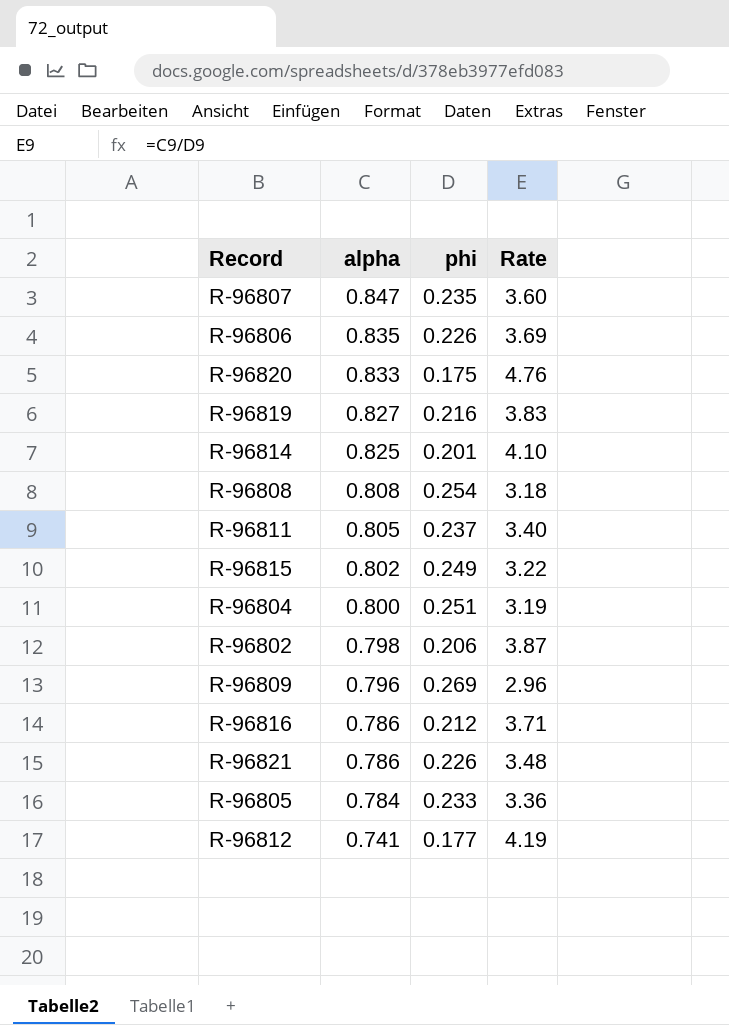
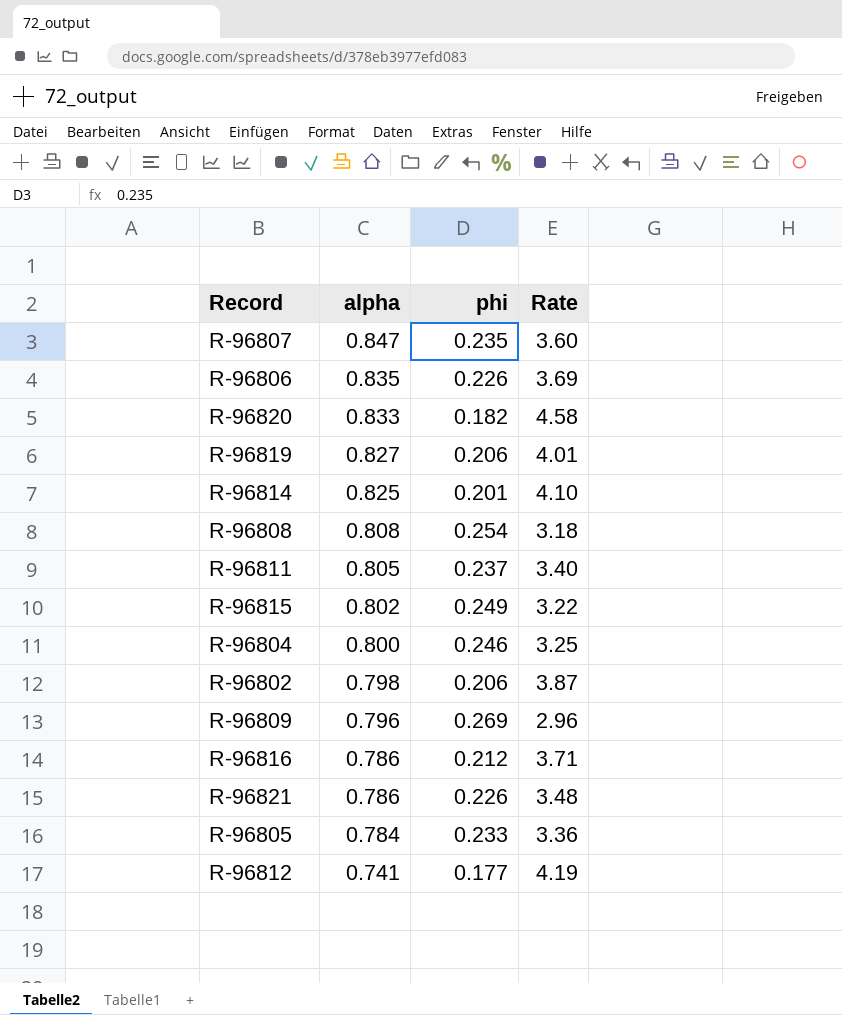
R-96820 | phi: 0.175 -> 0.182
R-96820 | Rate: 4.76 -> 4.58
R-96819 | phi: 0.216 -> 0.206
R-96819 | Rate: 3.83 -> 4.01
R-96804 | phi: 0.251 -> 0.246
R-96804 | Rate: 3.19 -> 3.25

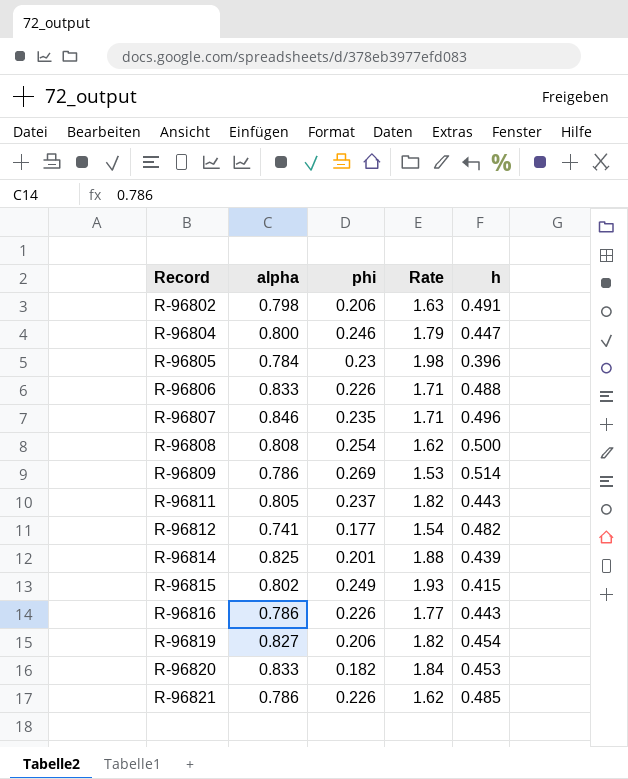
row order: alpha descending -> Record ascending
column Rate | formula: [alpha] / [phi] -> [alpha] / [h]
column h | position: none -> 5
R-96805 | phi: 0.233 -> 0.23
R-96806 | alpha: 0.835 -> 0.833
R-96807 | alpha: 0.847 -> 0.846
R-96809 | alpha: 0.796 -> 0.786
R-96816 | phi: 0.212 -> 0.226

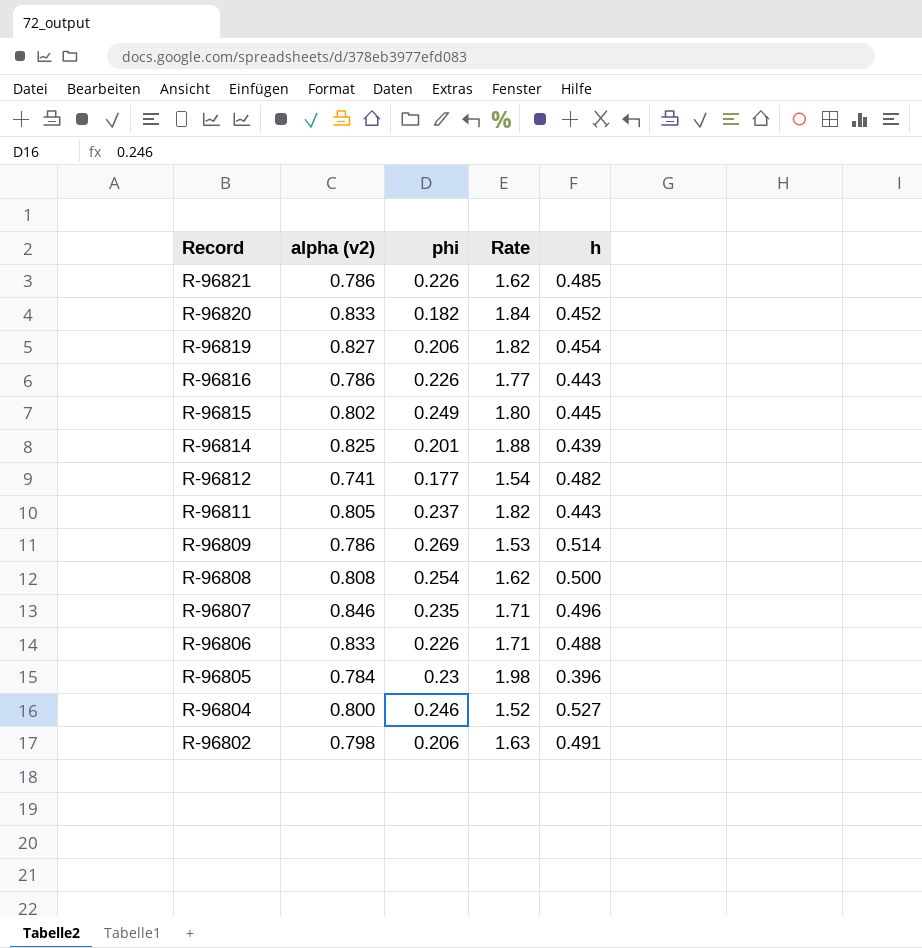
row order: Record ascending -> Record descending
column name: alpha -> alpha (v2)
R-96820 | h: 0.453 -> 0.452
R-96815 | Rate: 1.93 -> 1.80
R-96815 | h: 0.415 -> 0.445
R-96804 | Rate: 1.79 -> 1.52
R-96804 | h: 0.447 -> 0.527

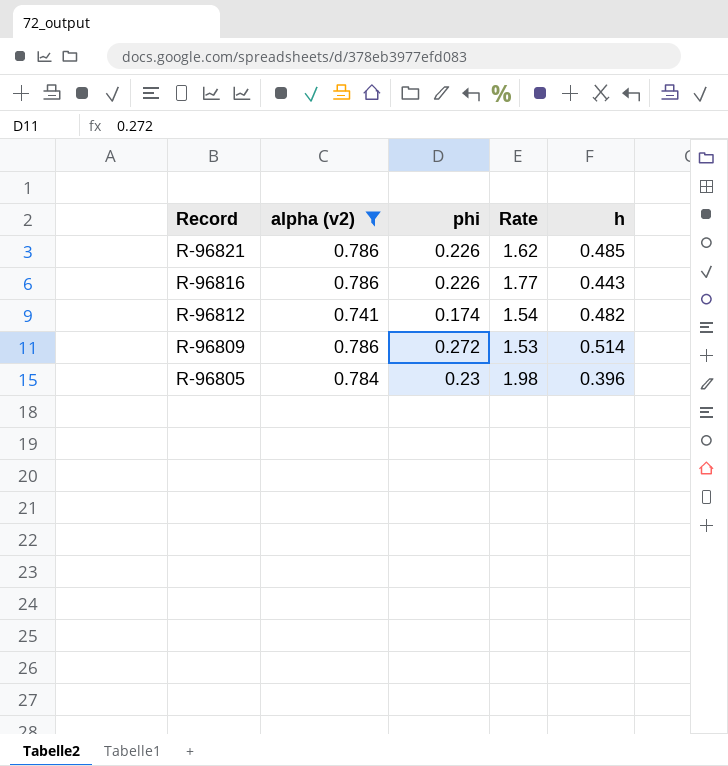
filter: none -> alpha (v2) <= 0.786
R-96812 | phi: 0.177 -> 0.174
R-96809 | phi: 0.269 -> 0.272

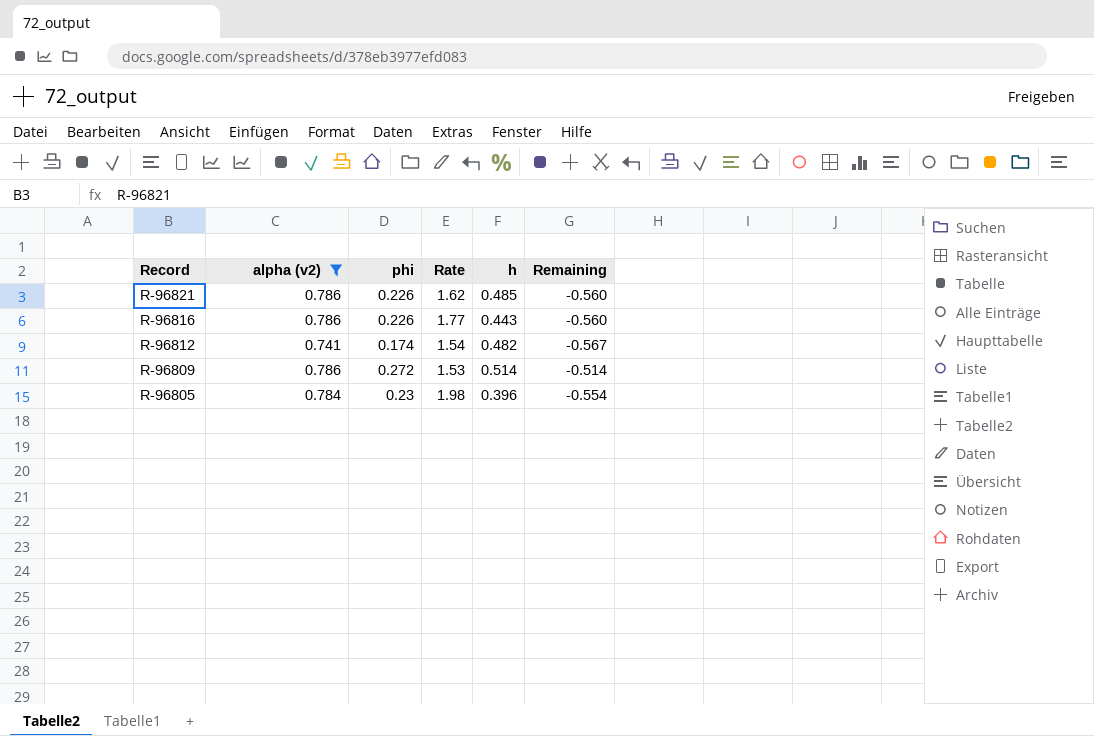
column Remaining | formula: none -> [phi] - [alpha (v2)]

